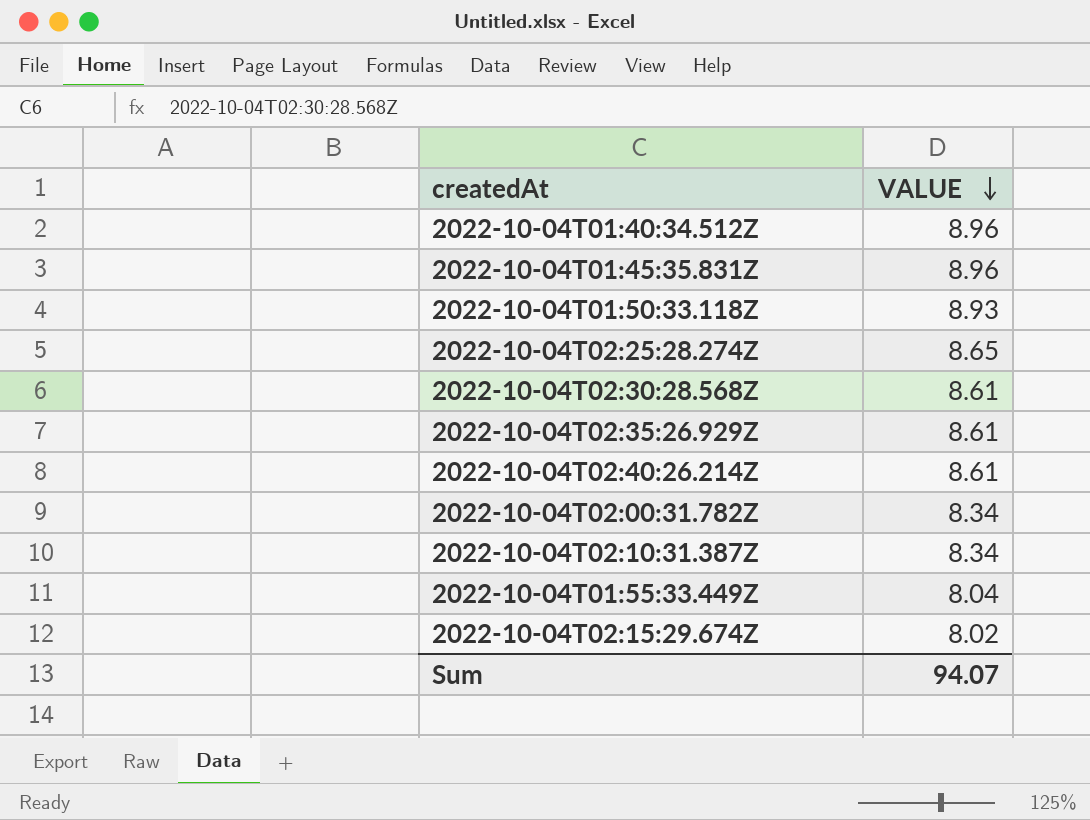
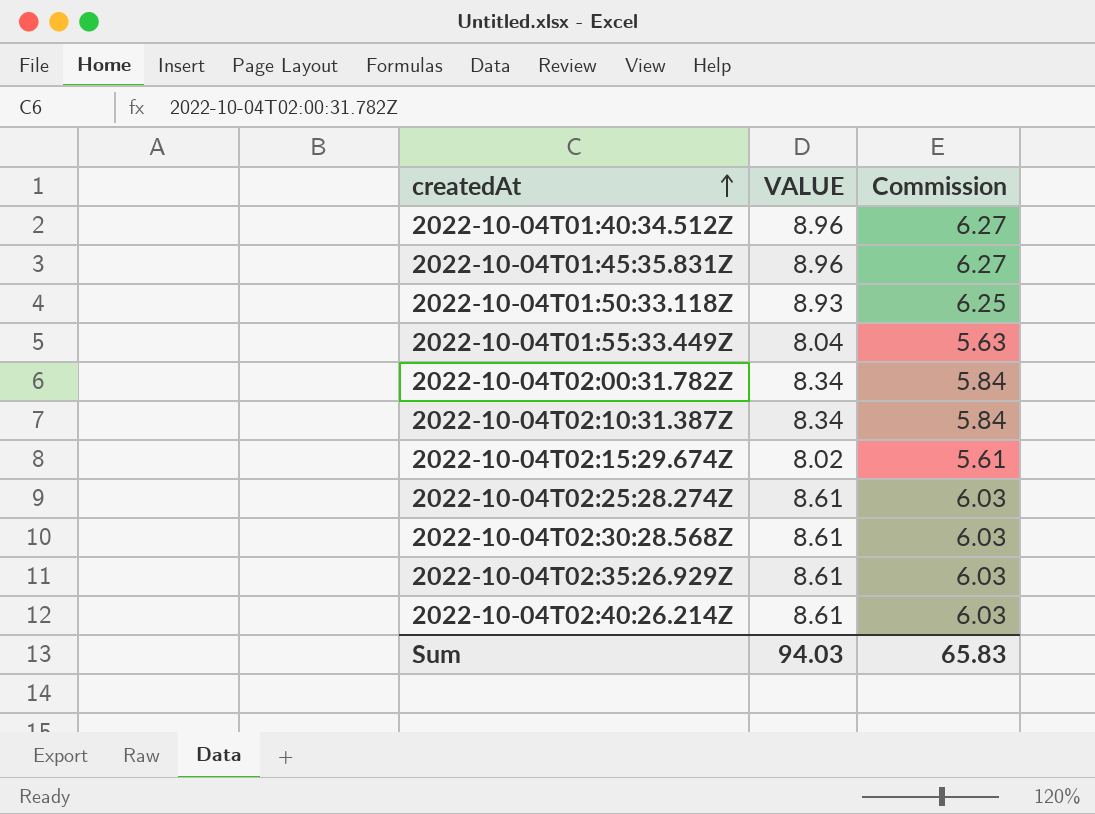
row order: VALUE descending -> createdAt ascending
column Commission | formula: none -> [VALUE] * 0.7
2022-10-04T02:25:28.274Z | VALUE: 8.65 -> 8.61
Sum | VALUE: 94.07 -> 94.03

